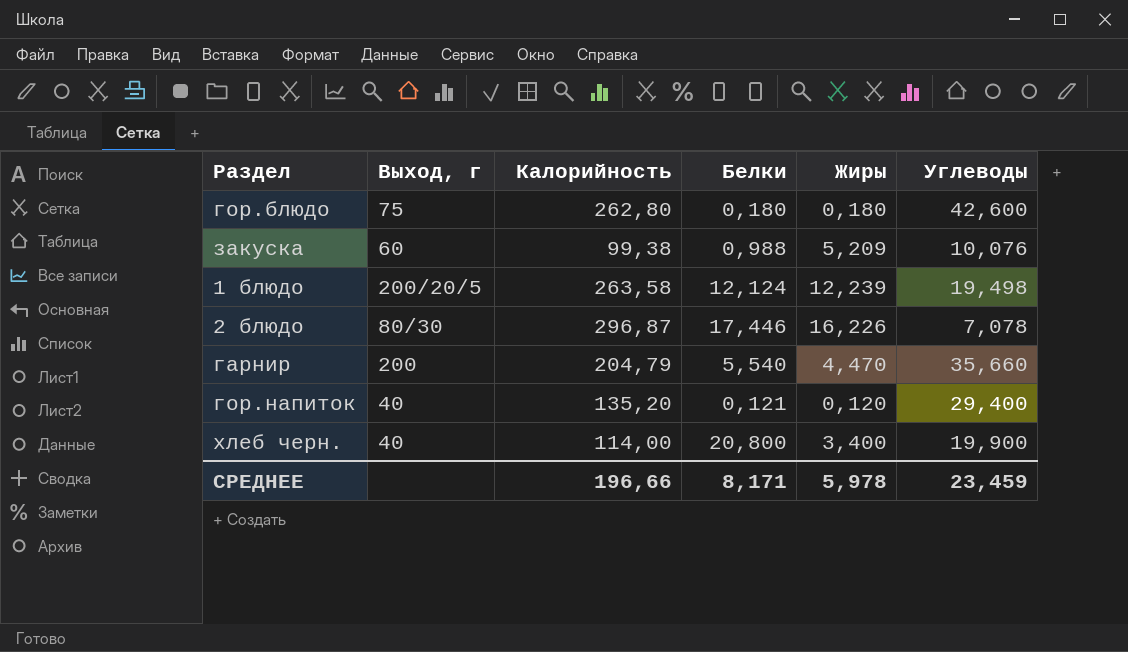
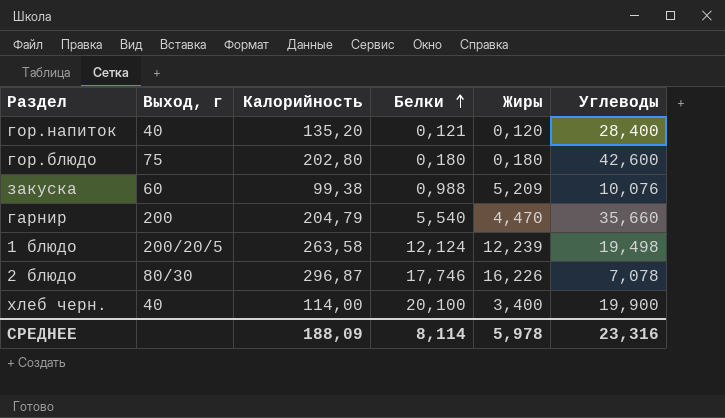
row order: none -> Белки ascending
гор.напиток | Углеводы: 29,400 -> 28,400
гор.блюдо | Калорийность: 262,80 -> 202,80
2 блюдо | Белки: 17,446 -> 17,746
хлеб черн. | Белки: 20,800 -> 20,100
СРЕДНЕЕ | Калорийность: 196,66 -> 188,09
СРЕДНЕЕ | Белки: 8,171 -> 8,114
СРЕДНЕЕ | Углеводы: 23,459 -> 23,316

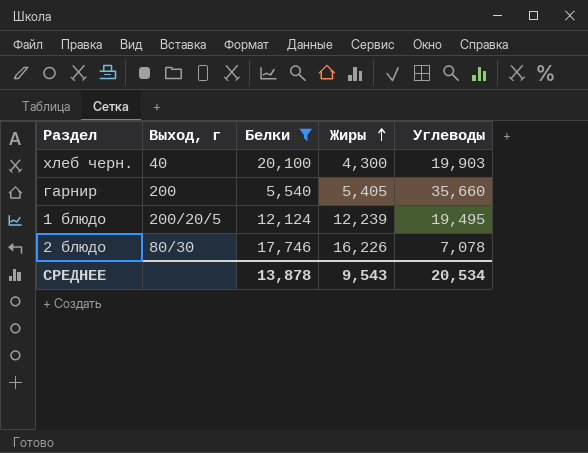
filter: none -> Белки >= 5,540
row order: Белки ascending -> Жиры ascending
column Калорийность | position: 3 -> none
хлеб черн. | Жиры: 3,400 -> 4,300
хлеб черн. | Углеводы: 19,900 -> 19,903
гарнир | Жиры: 4,470 -> 5,405
1 блюдо | Углеводы: 19,498 -> 19,495
СРЕДНЕЕ | Белки: 8,114 -> 13,878
СРЕДНЕЕ | Жиры: 5,978 -> 9,543
СРЕДНЕЕ | Углеводы: 23,316 -> 20,534

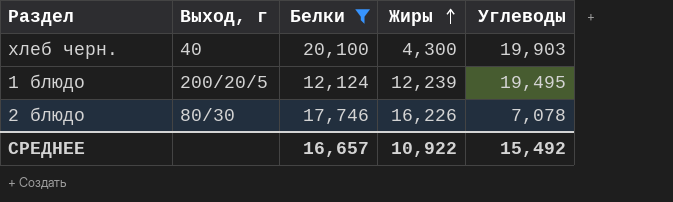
row гарнир: 200 | 5,540 | 5,405 | 35,660 -> none
СРЕДНЕЕ | Белки: 13,878 -> 16,657
СРЕДНЕЕ | Жиры: 9,543 -> 10,922
СРЕДНЕЕ | Углеводы: 20,534 -> 15,492

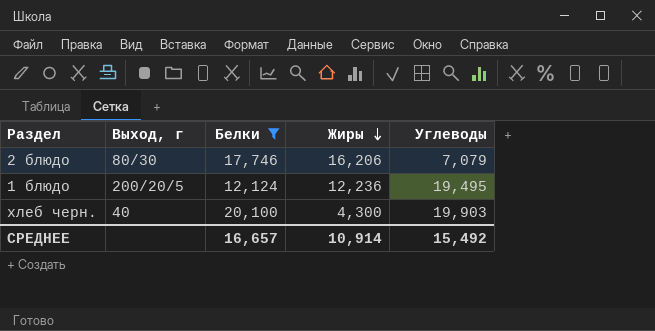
row order: Жиры ascending -> Жиры descending
2 блюдо | Жиры: 16,226 -> 16,206
2 блюдо | Углеводы: 7,078 -> 7,079
1 блюдо | Жиры: 12,239 -> 12,236
СРЕДНЕЕ | Жиры: 10,922 -> 10,914

